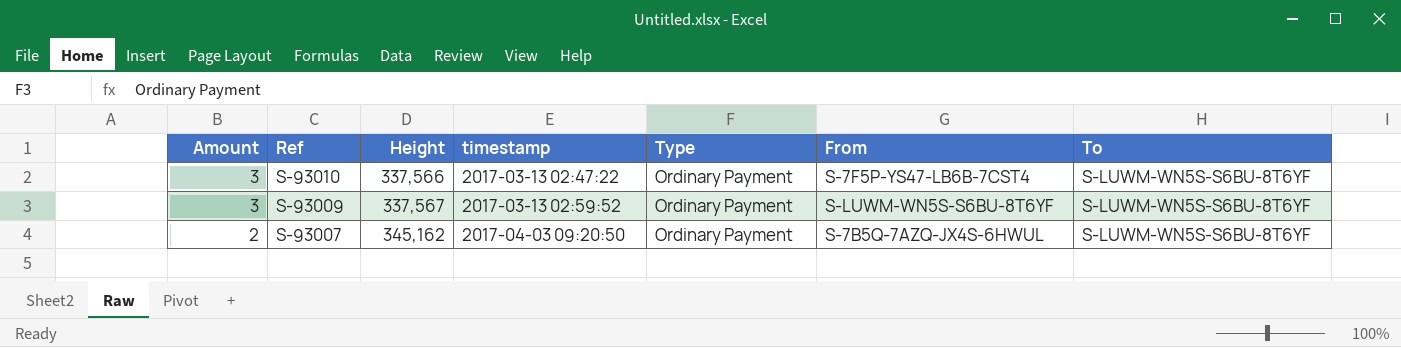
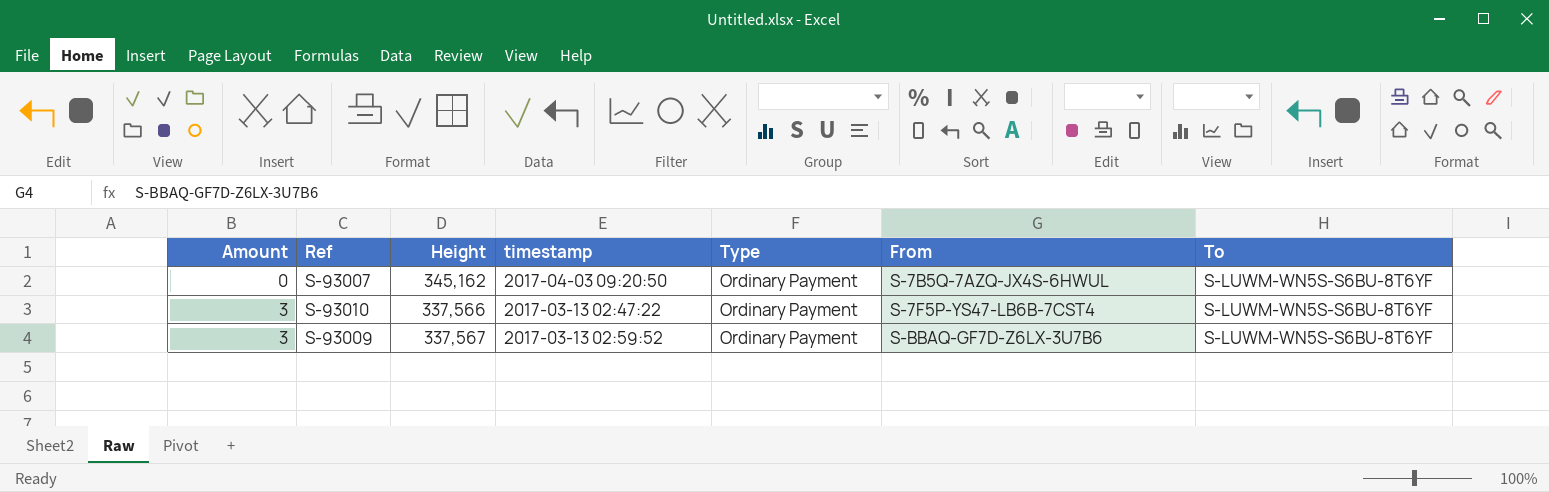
row order: Amount descending -> Amount ascending
S-93007 | Amount: 2 -> 0
S-93009 | From: S-LUWM-WN5S-S6BU-8T6YF -> S-BBAQ-GF7D-Z6LX-3U7B6

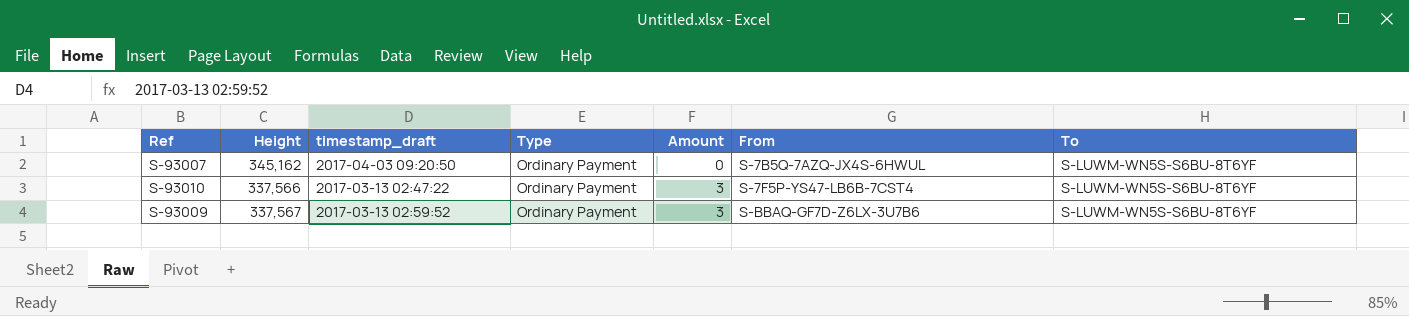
column name: timestamp -> timestamp_draft
column Amount | position: 1 -> 5

